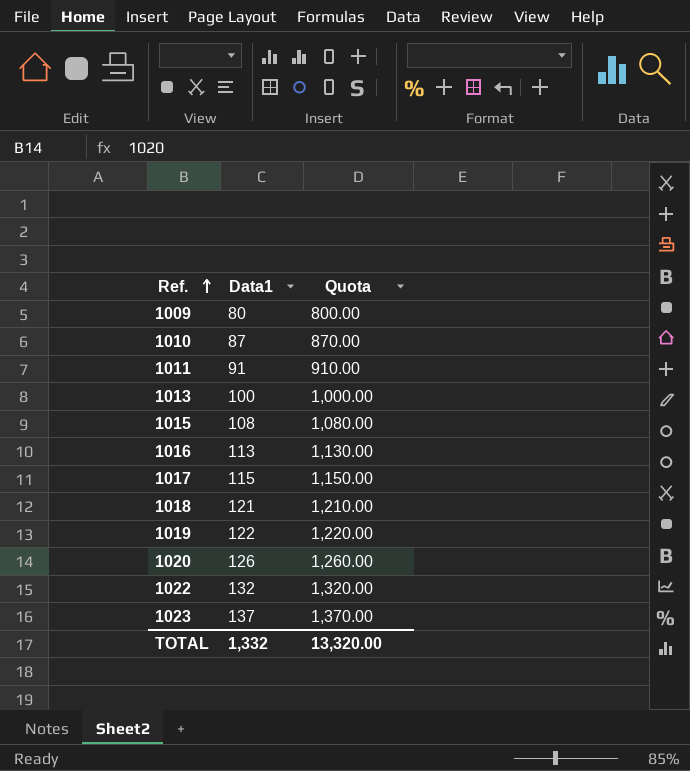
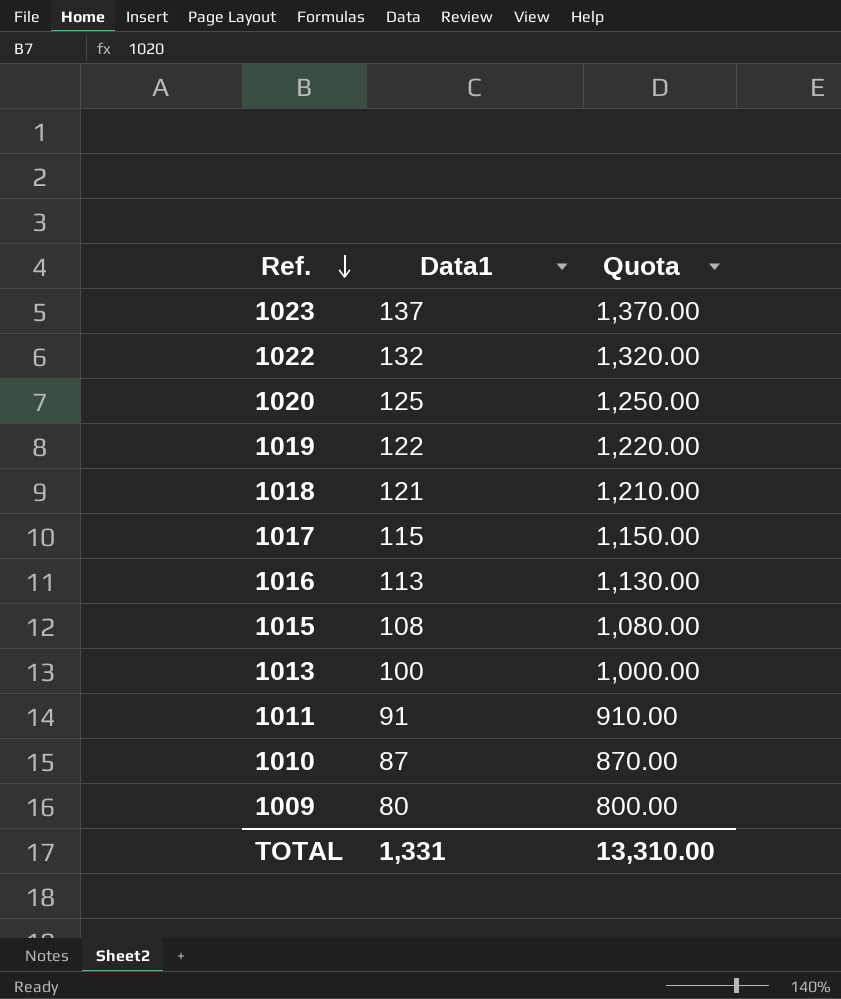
row order: Ref. ascending -> Ref. descending
1020 | Data1: 126 -> 125
1020 | Quota: 1,260.00 -> 1,250.00
TOTAL | Data1: 1,332 -> 1,331
TOTAL | Quota: 13,320.00 -> 13,310.00

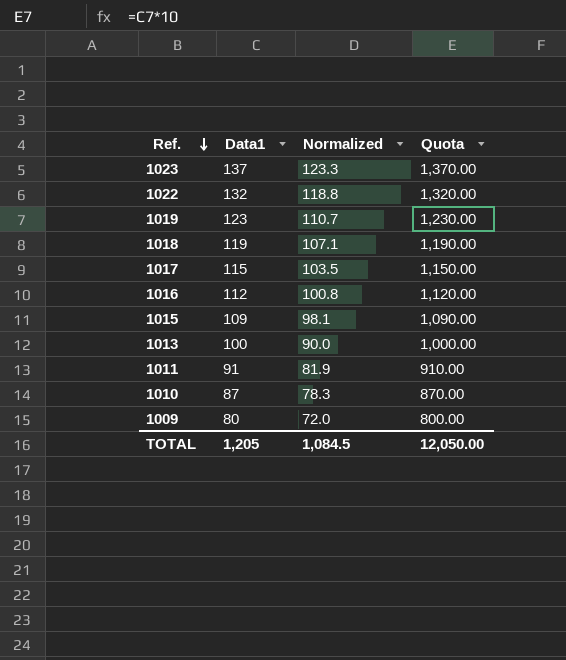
column Normalized | formula: none -> [Data1] * 0.9
row 1020: 125 | 1,250.00 -> none
1019 | Data1: 122 -> 123
1019 | Quota: 1,220.00 -> 1,230.00
1018 | Data1: 121 -> 119
1018 | Quota: 1,210.00 -> 1,190.00
1016 | Data1: 113 -> 112
1016 | Quota: 1,130.00 -> 1,120.00
1015 | Data1: 108 -> 109
1015 | Quota: 1,080.00 -> 1,090.00
TOTAL | Data1: 1,331 -> 1,205
TOTAL | Quota: 13,310.00 -> 12,050.00

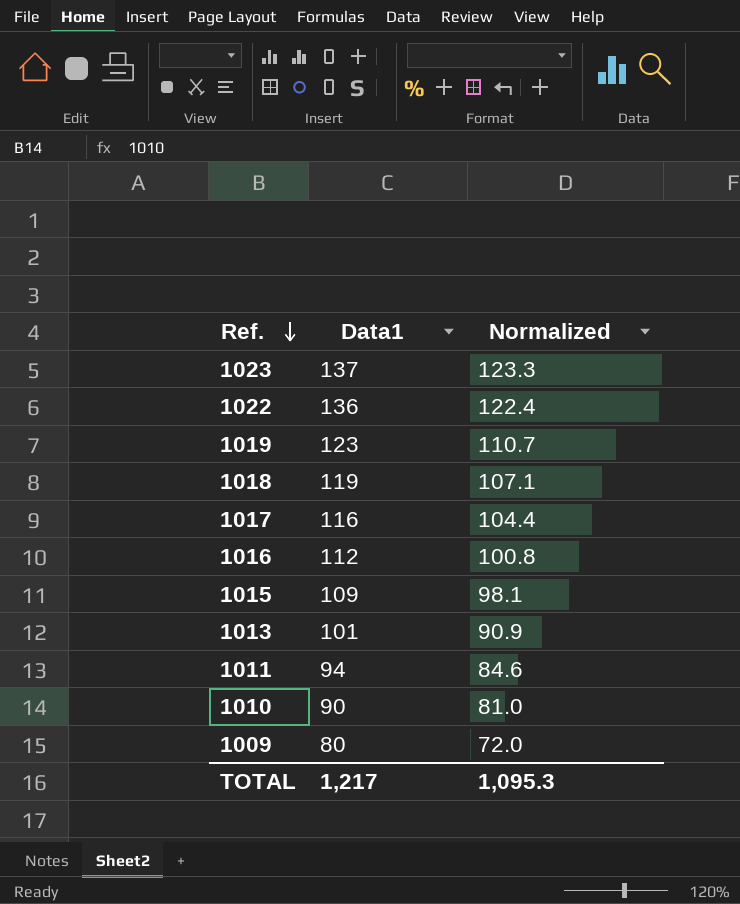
column Quota | formula: [Data1] * 10 -> none
1022 | Data1: 132 -> 136
1022 | Normalized: 118.8 -> 122.4
1017 | Data1: 115 -> 116
1017 | Normalized: 103.5 -> 104.4
1013 | Data1: 100 -> 101
1013 | Normalized: 90.0 -> 90.9
1011 | Data1: 91 -> 94
1011 | Normalized: 81.9 -> 84.6
1010 | Data1: 87 -> 90
1010 | Normalized: 78.3 -> 81.0
TOTAL | Data1: 1,205 -> 1,217
TOTAL | Normalized: 1,084.5 -> 1,095.3

